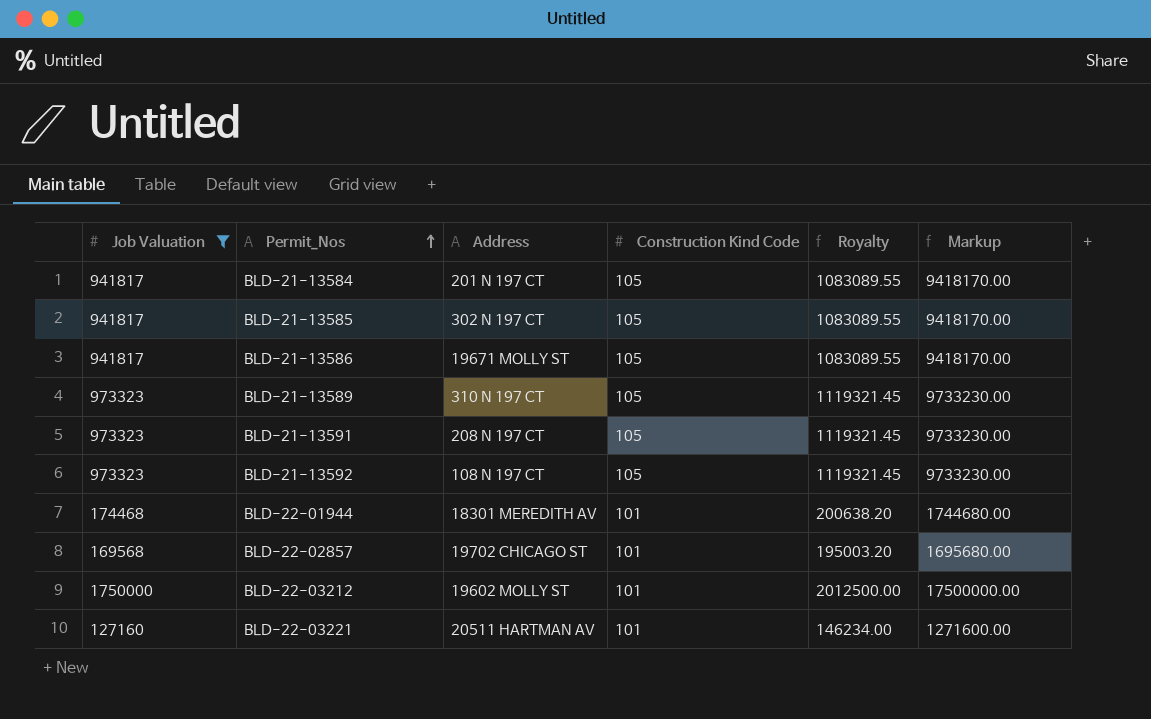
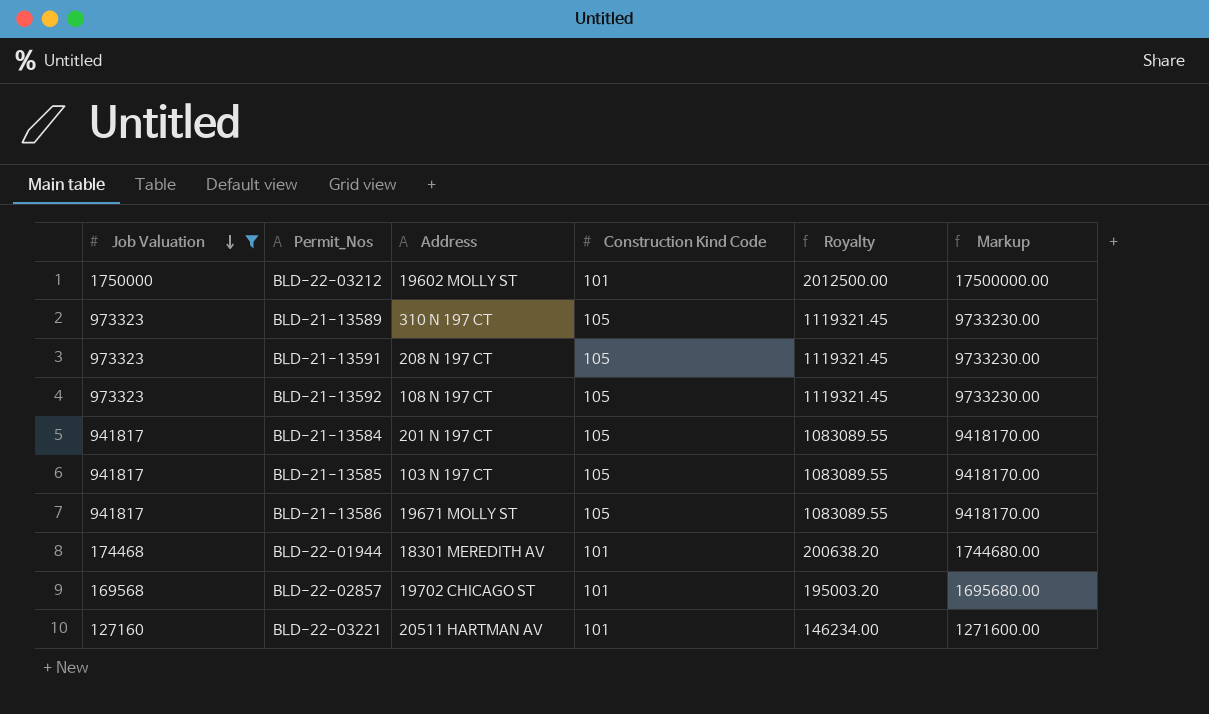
row order: Permit_Nos ascending -> Job Valuation descending
BLD-21-13585 | Address: 302 N 197 CT -> 103 N 197 CT

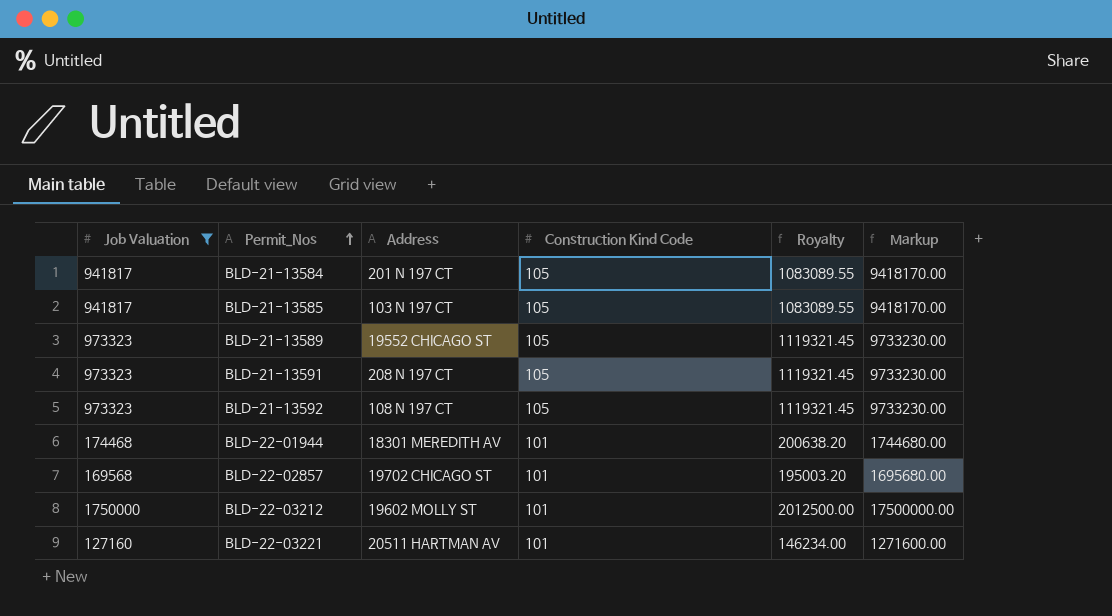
row order: Job Valuation descending -> Permit_Nos ascending
row BLD-21-13586: 941817 | 19671 MOLLY ST | 105 | 1083089.55 | 9418170.00 -> none
BLD-21-13589 | Address: 310 N 197 CT -> 19552 CHICAGO ST

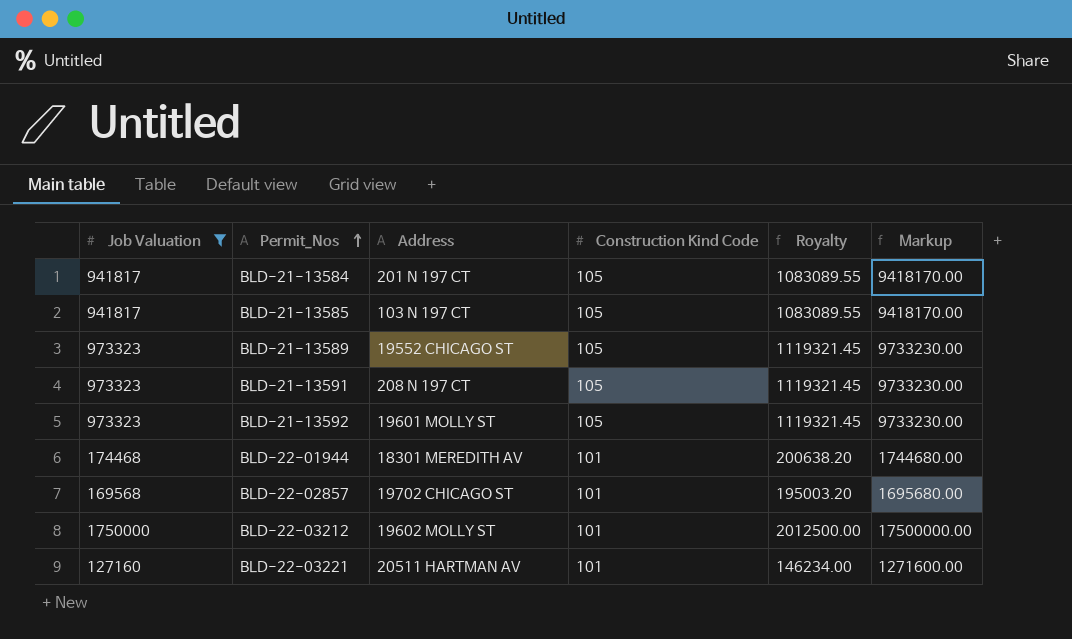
BLD-21-13592 | Address: 108 N 197 CT -> 19601 MOLLY ST

